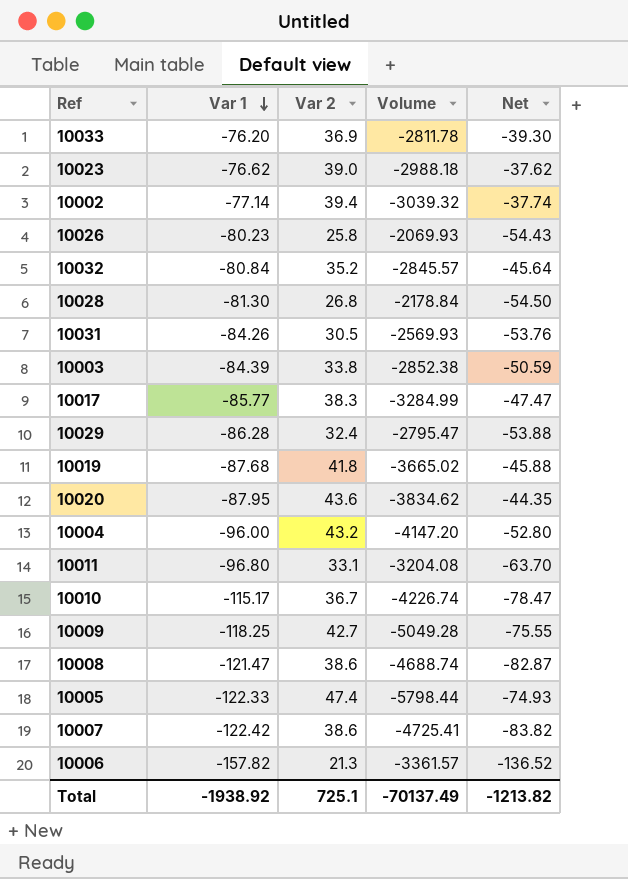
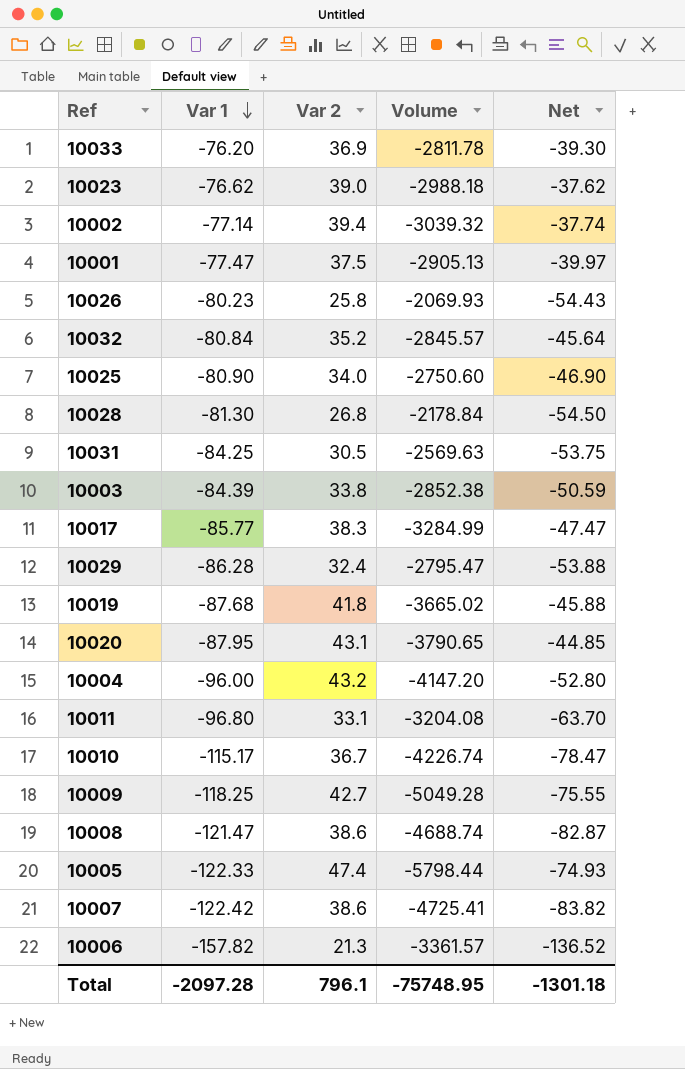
row 10001: none -> -77.47 | 37.5 | -2905.13 | -39.97
row 10025: none -> -80.90 | 34.0 | -2750.60 | -46.90
10031 | Var 1: -84.26 -> -84.25
10031 | Volume: -2569.93 -> -2569.63
10031 | Net: -53.76 -> -53.75
10020 | Var 2: 43.6 -> 43.1
10020 | Volume: -3834.62 -> -3790.65
10020 | Net: -44.35 -> -44.85
Total | Var 1: -1938.92 -> -2097.28
Total | Var 2: 725.1 -> 796.1
Total | Volume: -70137.49 -> -75748.95
Total | Net: -1213.82 -> -1301.18

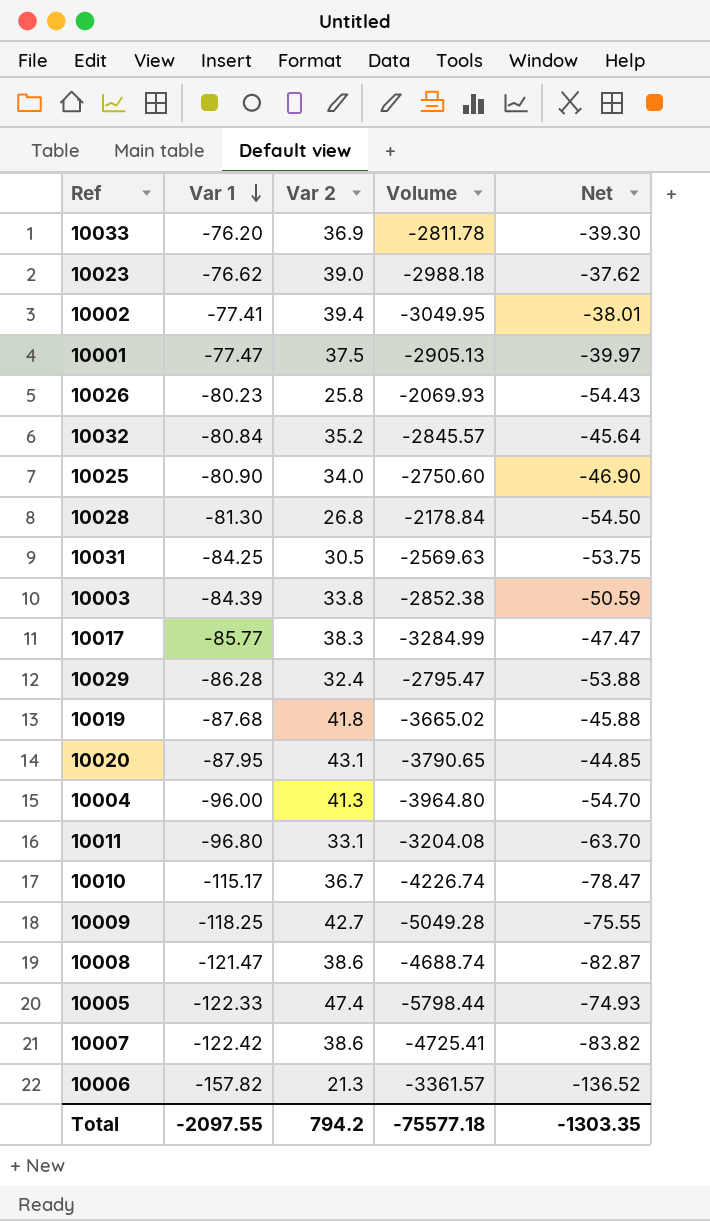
10002 | Var 1: -77.14 -> -77.41
10002 | Volume: -3039.32 -> -3049.95
10002 | Net: -37.74 -> -38.01
10004 | Var 2: 43.2 -> 41.3
10004 | Volume: -4147.20 -> -3964.80
10004 | Net: -52.80 -> -54.70
Total | Var 1: -2097.28 -> -2097.55
Total | Var 2: 796.1 -> 794.2
Total | Volume: -75748.95 -> -75577.18
Total | Net: -1301.18 -> -1303.35

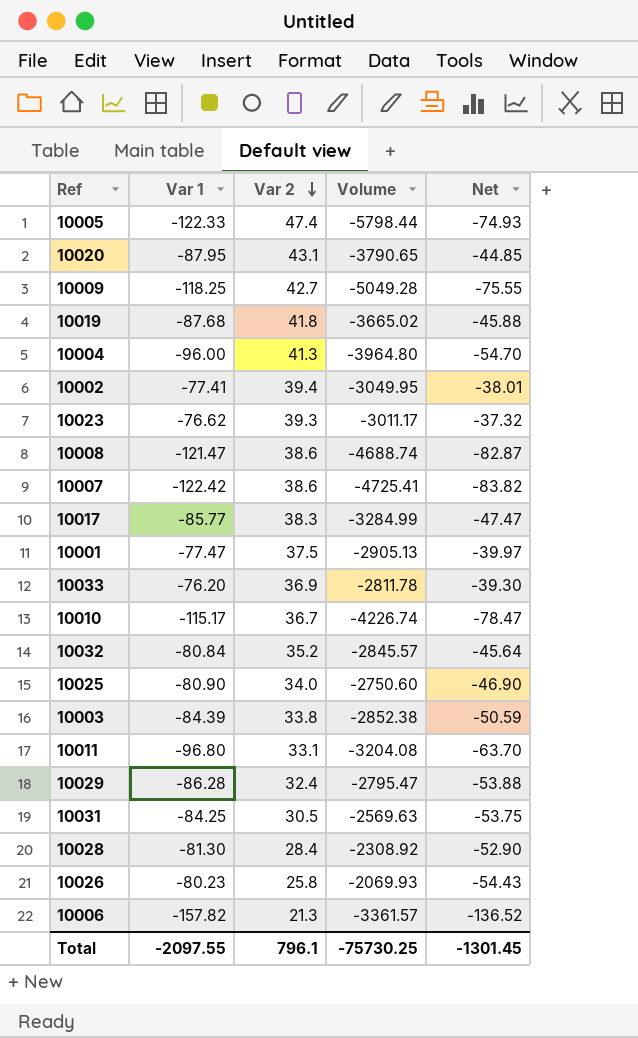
row order: Var 1 descending -> Var 2 descending
10023 | Var 2: 39.0 -> 39.3
10023 | Volume: -2988.18 -> -3011.17
10023 | Net: -37.62 -> -37.32
10028 | Var 2: 26.8 -> 28.4
10028 | Volume: -2178.84 -> -2308.92
10028 | Net: -54.50 -> -52.90
Total | Var 2: 794.2 -> 796.1
Total | Volume: -75577.18 -> -75730.25
Total | Net: -1303.35 -> -1301.45

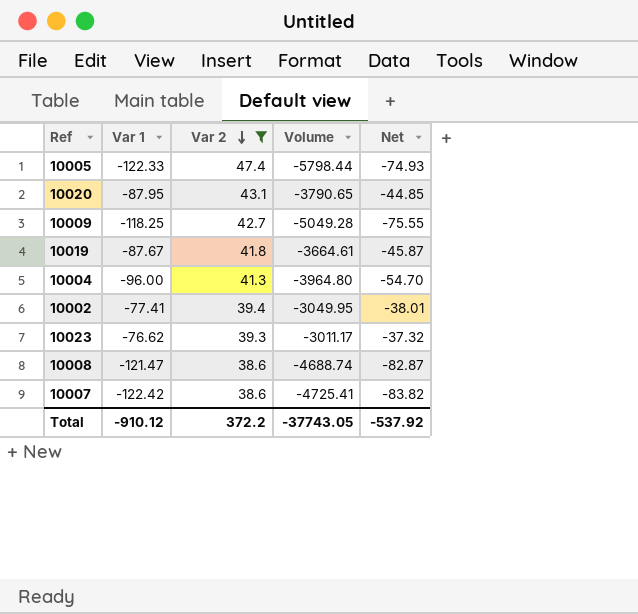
filter: none -> Var 2 >= 38.6
10019 | Var 1: -87.68 -> -87.67
10019 | Volume: -3665.02 -> -3664.61
10019 | Net: -45.88 -> -45.87
Total | Var 1: -2097.55 -> -910.12
Total | Var 2: 796.1 -> 372.2
Total | Volume: -75730.25 -> -37743.05
Total | Net: -1301.45 -> -537.92

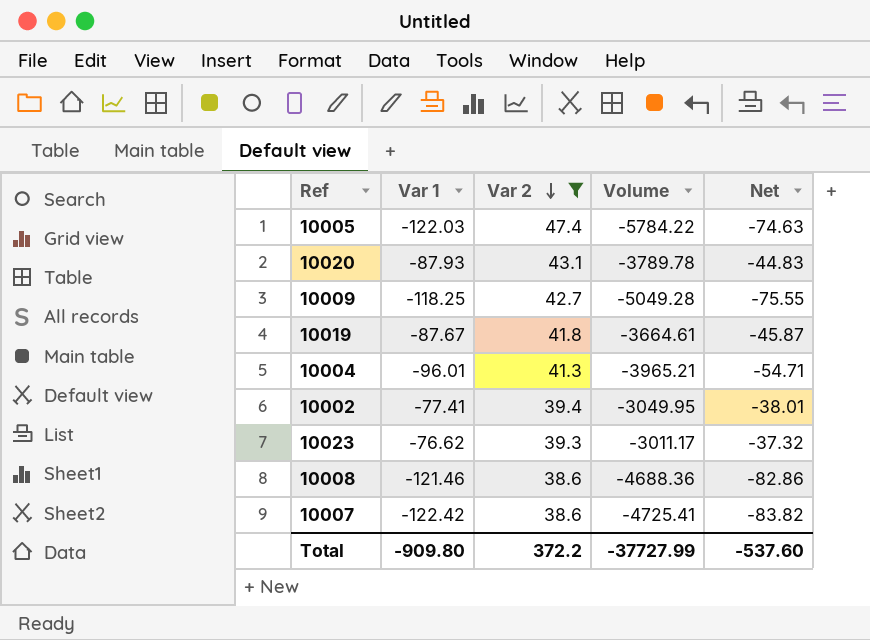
10005 | Var 1: -122.33 -> -122.03
10005 | Volume: -5798.44 -> -5784.22
10005 | Net: -74.93 -> -74.63
10020 | Var 1: -87.95 -> -87.93
10020 | Volume: -3790.65 -> -3789.78
10020 | Net: -44.85 -> -44.83
10004 | Var 1: -96.00 -> -96.01
10004 | Volume: -3964.80 -> -3965.21
10004 | Net: -54.70 -> -54.71
10008 | Var 1: -121.47 -> -121.46
10008 | Volume: -4688.74 -> -4688.36
10008 | Net: -82.87 -> -82.86
Total | Var 1: -910.12 -> -909.80
Total | Volume: -37743.05 -> -37727.99
Total | Net: -537.92 -> -537.60

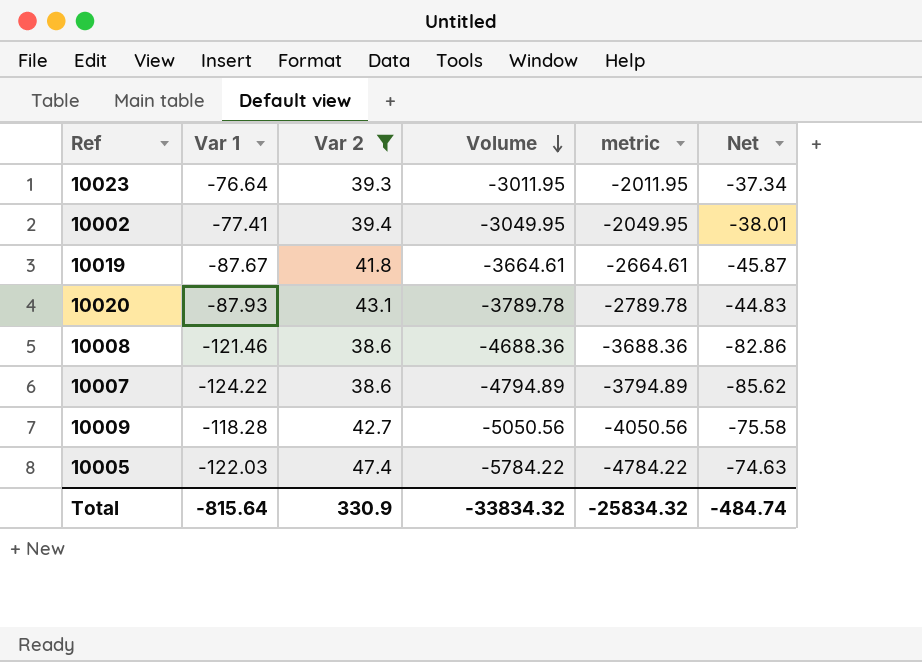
row order: Var 2 descending -> Volume descending
column metric | formula: none -> [Volume] + 1000
row 10004: -96.01 | 41.3 | -3965.21 | -54.71 -> none
10023 | Var 1: -76.62 -> -76.64
10023 | Volume: -3011.17 -> -3011.95
10023 | Net: -37.32 -> -37.34
10007 | Var 1: -122.42 -> -124.22
10007 | Volume: -4725.41 -> -4794.89
10007 | Net: -83.82 -> -85.62
10009 | Var 1: -118.25 -> -118.28
10009 | Volume: -5049.28 -> -5050.56
10009 | Net: -75.55 -> -75.58
Total | Var 1: -909.80 -> -815.64
Total | Var 2: 372.2 -> 330.9
Total | Volume: -37727.99 -> -33834.32
Total | Net: -537.60 -> -484.74

